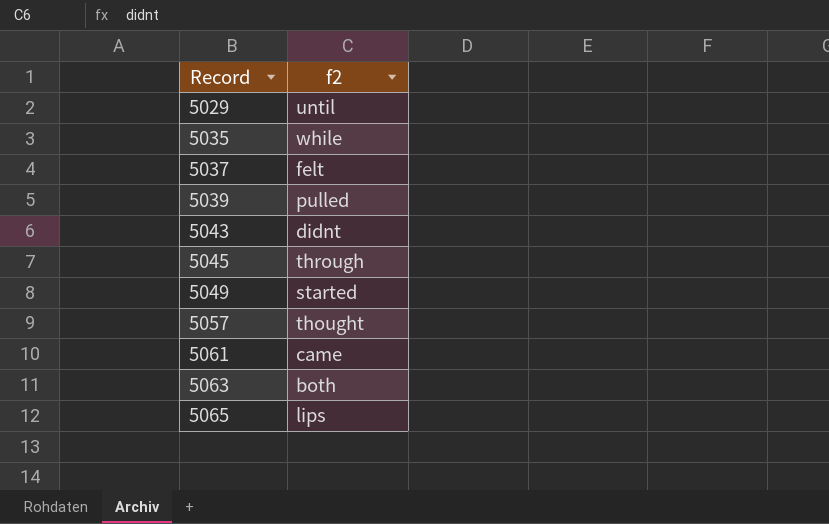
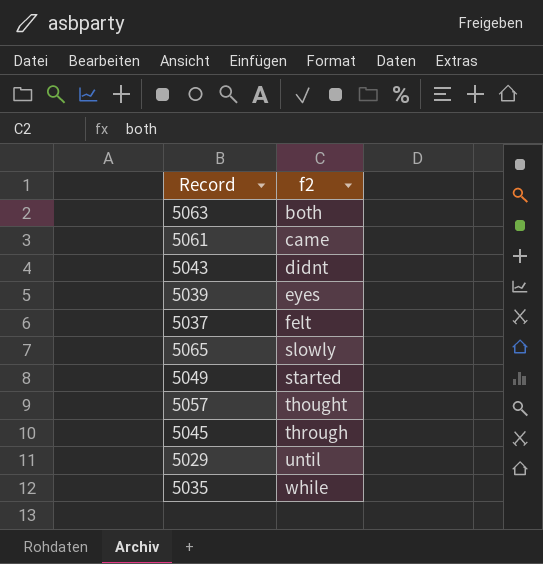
row order: Record ascending -> f2 ascending
5039 | f2: pulled -> eyes
5065 | f2: lips -> slowly

